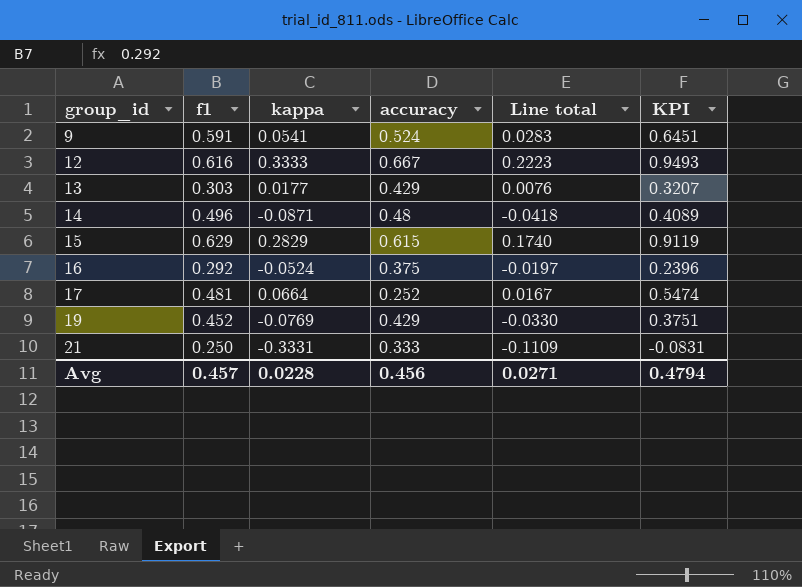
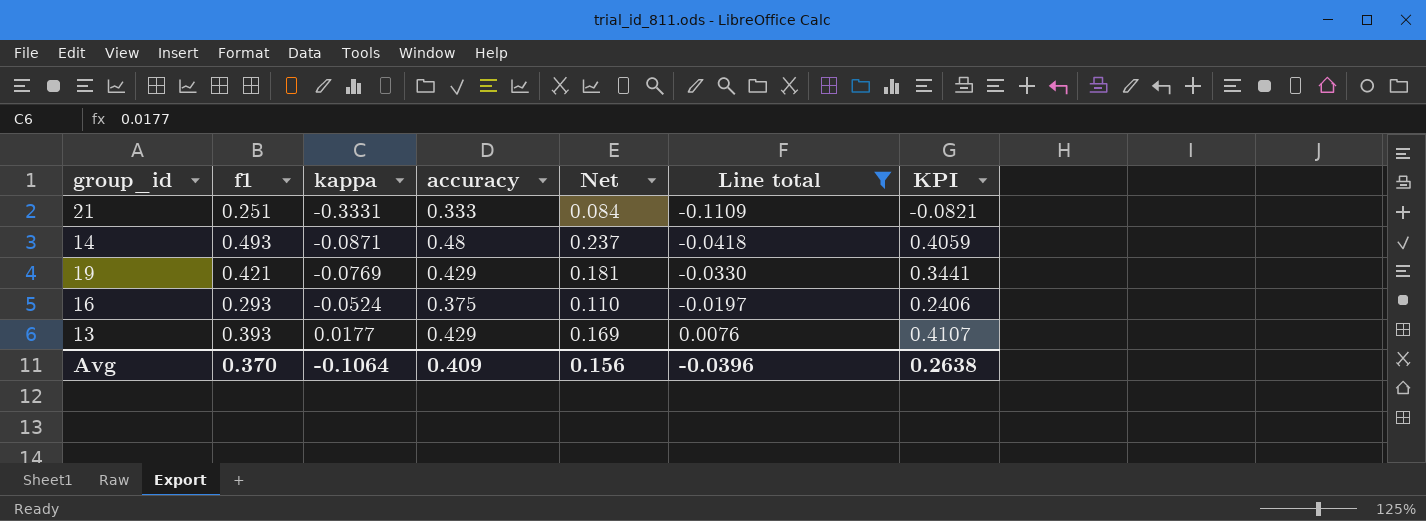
filter: none -> Line total <= 0.0076
row order: group_id ascending -> kappa ascending
column Net | formula: none -> [f1] * [accuracy]
21 | f1: 0.250 -> 0.251
21 | KPI: -0.0831 -> -0.0821
14 | f1: 0.496 -> 0.493
14 | KPI: 0.4089 -> 0.4059
19 | f1: 0.452 -> 0.421
19 | KPI: 0.3751 -> 0.3441
16 | f1: 0.292 -> 0.293
16 | KPI: 0.2396 -> 0.2406
13 | f1: 0.303 -> 0.393
13 | KPI: 0.3207 -> 0.4107
Avg | f1: 0.457 -> 0.370
Avg | kappa: 0.0228 -> -0.1064
Avg | accuracy: 0.456 -> 0.409
Avg | Line total: 0.0271 -> -0.0396
Avg | KPI: 0.4794 -> 0.2638

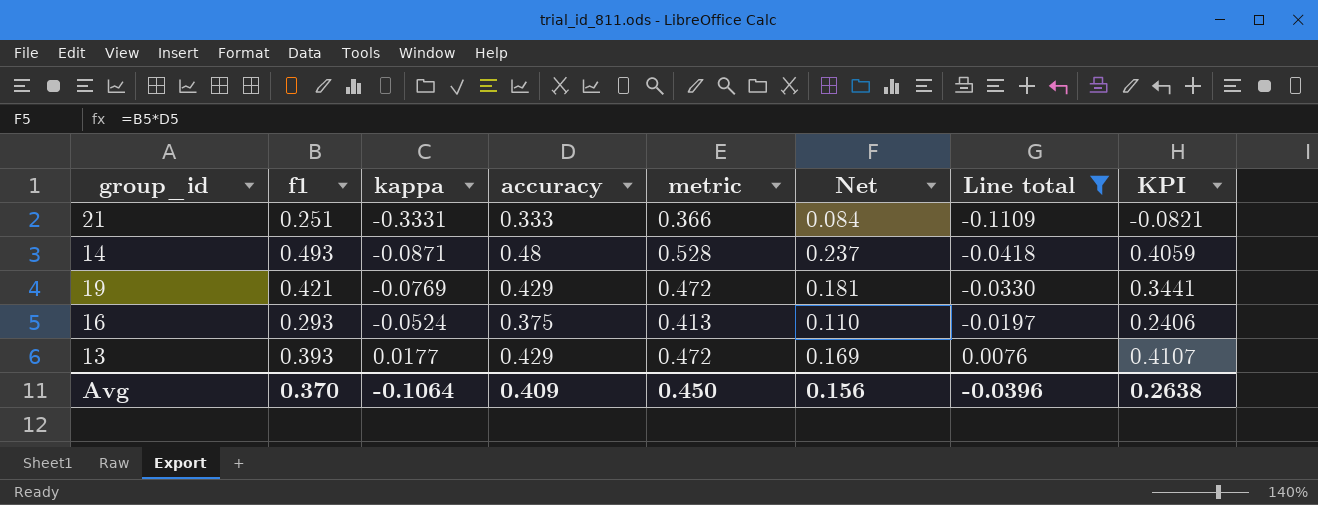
column metric | formula: none -> [accuracy] * 1.1

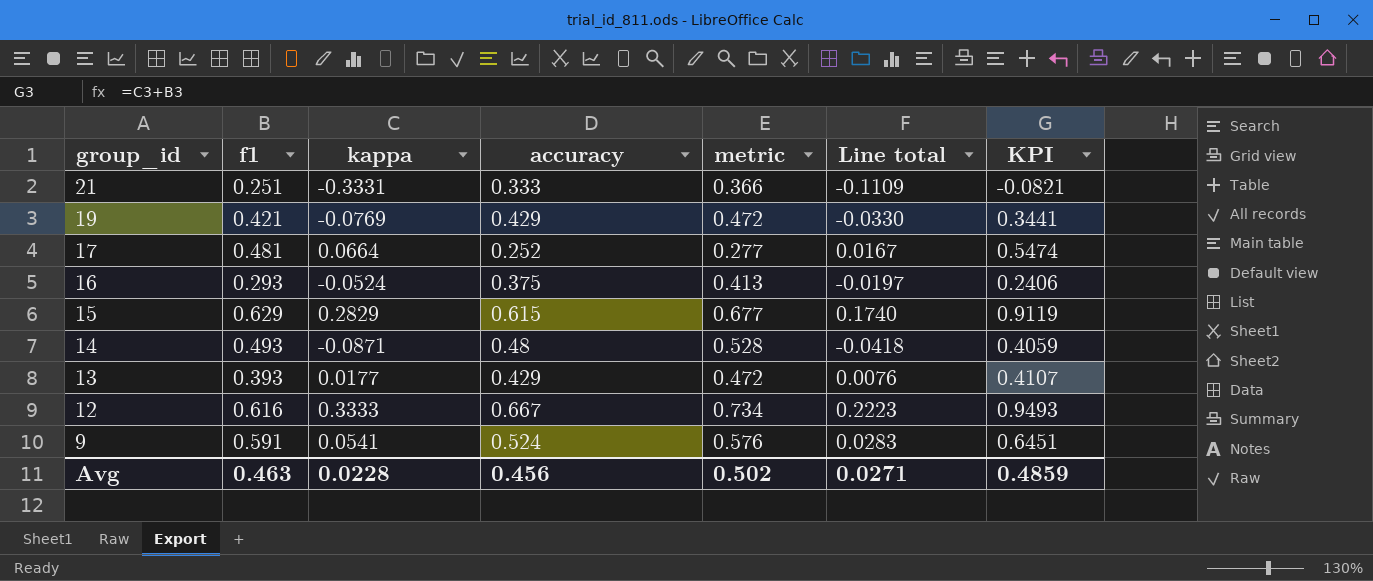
filter: Line total <= 0.0076 -> none
row order: kappa ascending -> group_id descending
column Net | formula: [f1] * [accuracy] -> none
Avg | f1: 0.370 -> 0.463
Avg | kappa: -0.1064 -> 0.0228
Avg | accuracy: 0.409 -> 0.456
Avg | metric: 0.450 -> 0.502
Avg | Line total: -0.0396 -> 0.0271
Avg | KPI: 0.2638 -> 0.4859

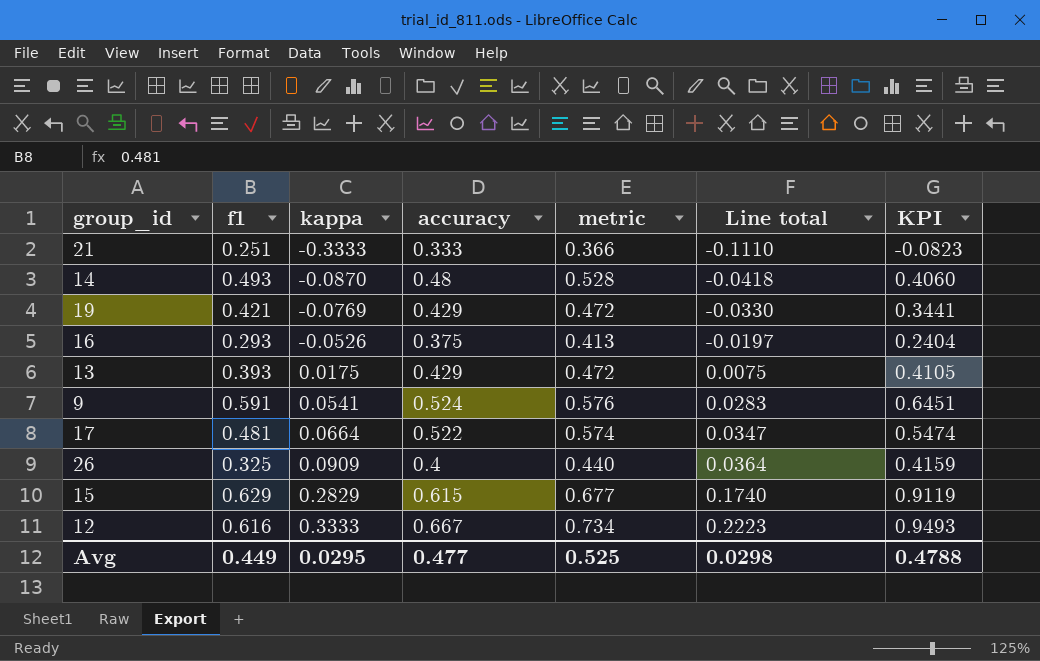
row order: group_id descending -> kappa ascending
21 | kappa: -0.3331 -> -0.3333
21 | Line total: -0.1109 -> -0.1110
21 | KPI: -0.0821 -> -0.0823
14 | kappa: -0.0871 -> -0.0870
14 | KPI: 0.4059 -> 0.4060
16 | kappa: -0.0524 -> -0.0526
16 | KPI: 0.2406 -> 0.2404
13 | kappa: 0.0177 -> 0.0175
13 | Line total: 0.0076 -> 0.0075
13 | KPI: 0.4107 -> 0.4105
17 | accuracy: 0.252 -> 0.522
17 | metric: 0.277 -> 0.574
17 | Line total: 0.0167 -> 0.0347
row 26: none -> 0.325 | 0.0909 | 0.4 | 0.440 | 0.0364 | 0.4159
Avg | f1: 0.463 -> 0.449
Avg | kappa: 0.0228 -> 0.0295
Avg | accuracy: 0.456 -> 0.477
Avg | metric: 0.502 -> 0.525
Avg | Line total: 0.0271 -> 0.0298
Avg | KPI: 0.4859 -> 0.4788

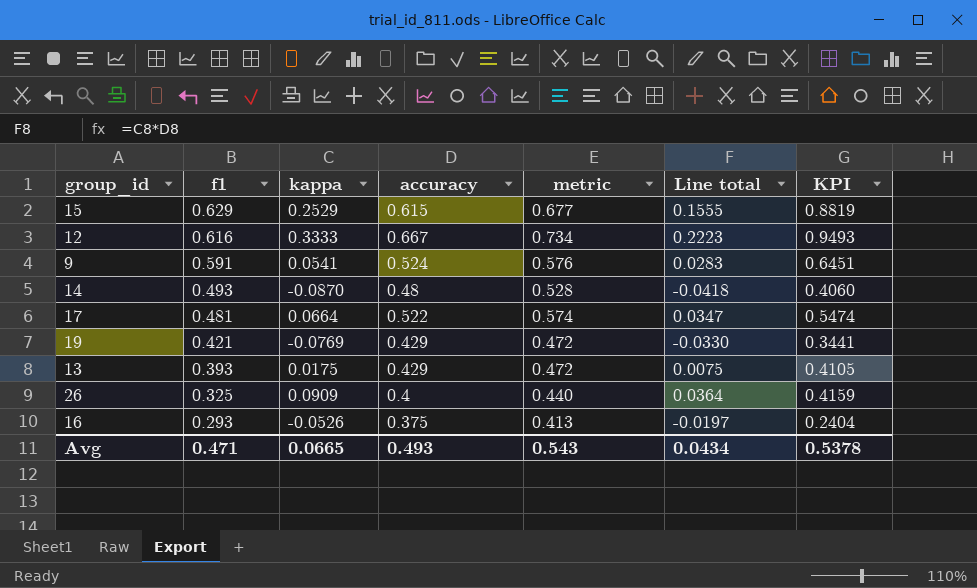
row order: kappa ascending -> f1 descending
row 21: 0.251 | -0.3333 | 0.333 | 0.366 | -0.1110 | -0.0823 -> none
15 | kappa: 0.2829 -> 0.2529
15 | Line total: 0.1740 -> 0.1555
15 | KPI: 0.9119 -> 0.8819
Avg | f1: 0.449 -> 0.471
Avg | kappa: 0.0295 -> 0.0665
Avg | accuracy: 0.477 -> 0.493
Avg | metric: 0.525 -> 0.543
Avg | Line total: 0.0298 -> 0.0434
Avg | KPI: 0.4788 -> 0.5378

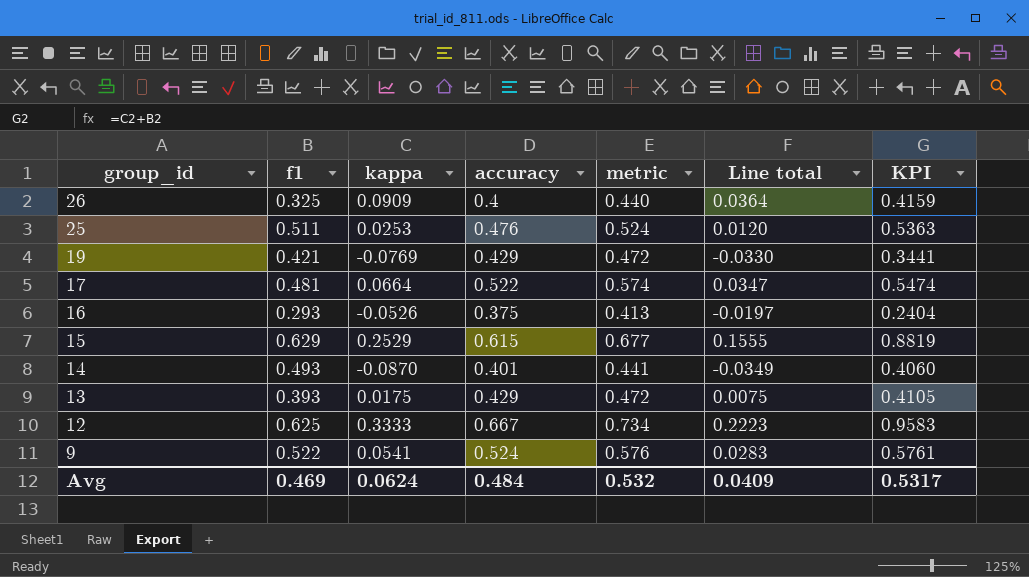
row order: f1 descending -> group_id descending
row 25: none -> 0.511 | 0.0253 | 0.476 | 0.524 | 0.0120 | 0.5363
14 | accuracy: 0.48 -> 0.401
14 | metric: 0.528 -> 0.441
14 | Line total: -0.0418 -> -0.0349
12 | f1: 0.616 -> 0.625
12 | KPI: 0.9493 -> 0.9583
9 | f1: 0.591 -> 0.522
9 | KPI: 0.6451 -> 0.5761
Avg | f1: 0.471 -> 0.469
Avg | kappa: 0.0665 -> 0.0624
Avg | accuracy: 0.493 -> 0.484
Avg | metric: 0.543 -> 0.532
Avg | Line total: 0.0434 -> 0.0409
Avg | KPI: 0.5378 -> 0.5317

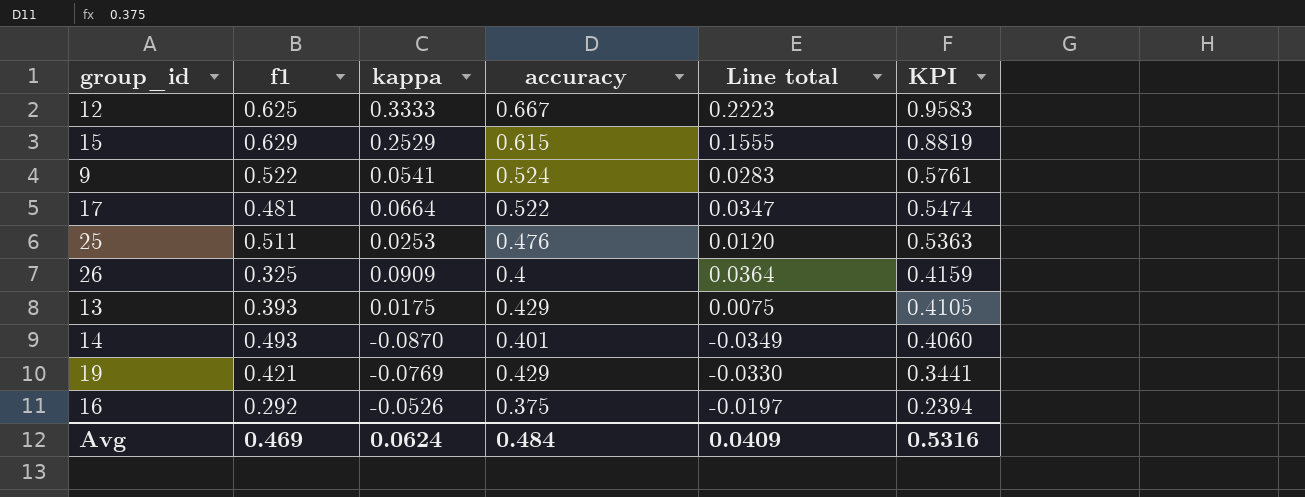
row order: group_id descending -> KPI descending
column metric | formula: [accuracy] * 1.1 -> none
16 | f1: 0.293 -> 0.292
16 | KPI: 0.2404 -> 0.2394
Avg | KPI: 0.5317 -> 0.5316

